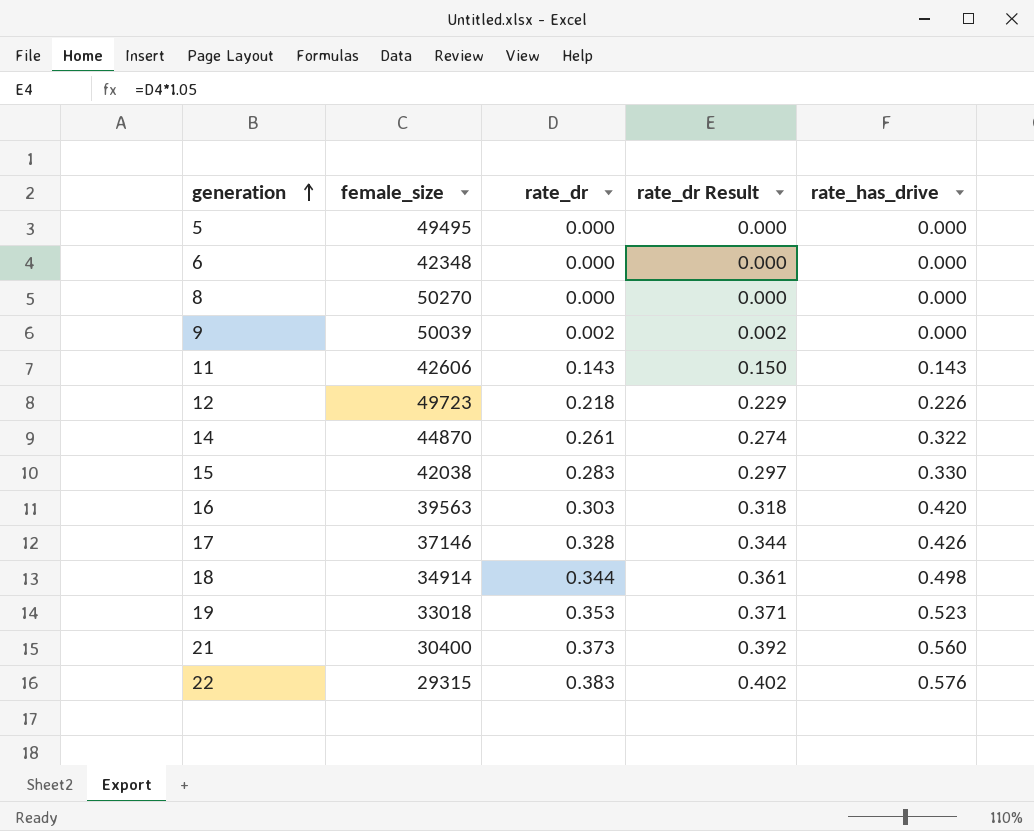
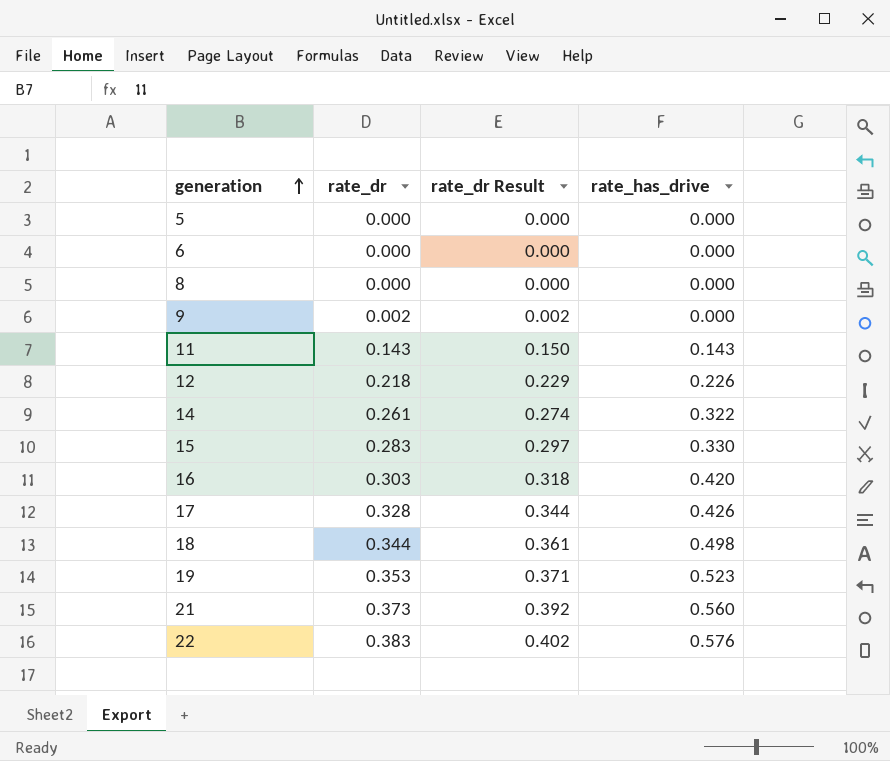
column female_size | position: 2 -> none

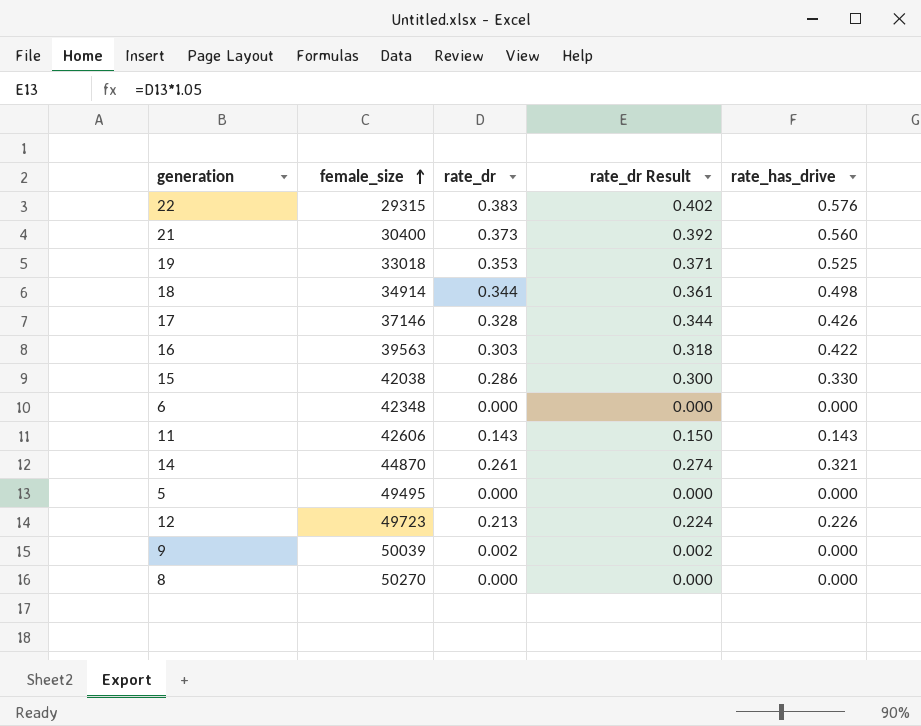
row order: generation ascending -> female_size ascending
column female_size | position: none -> 2
19 | rate_has_drive: 0.523 -> 0.525
16 | rate_has_drive: 0.420 -> 0.422
15 | rate_dr: 0.283 -> 0.286
15 | rate_dr Result: 0.297 -> 0.300
14 | rate_has_drive: 0.322 -> 0.321
12 | rate_dr: 0.218 -> 0.213
12 | rate_dr Result: 0.229 -> 0.224

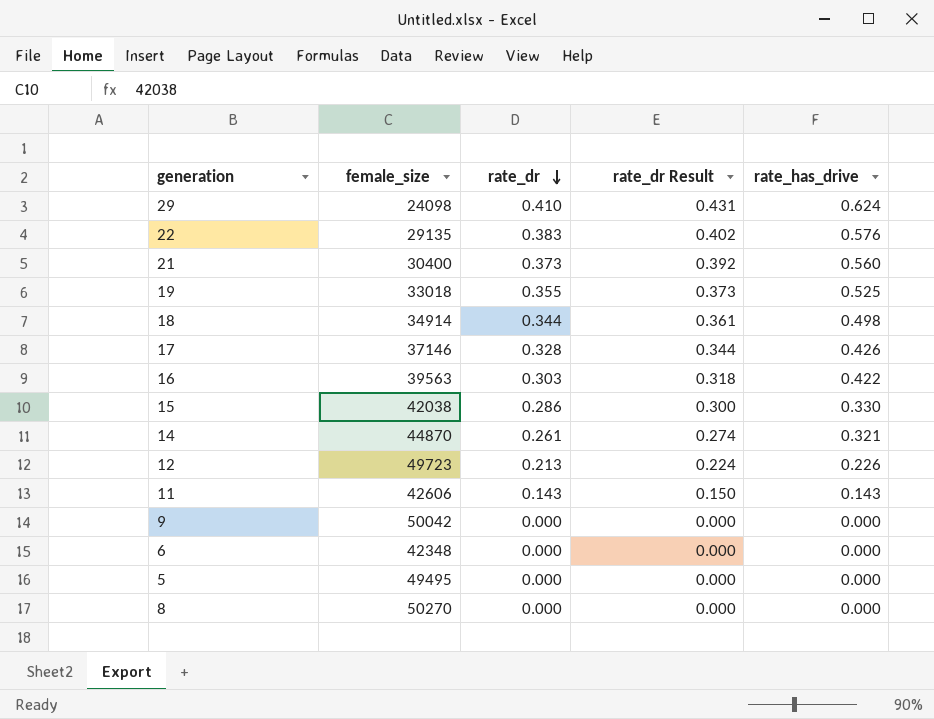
row order: female_size ascending -> rate_dr descending
row 29: none -> 24098 | 0.410 | 0.431 | 0.624
22 | female_size: 29315 -> 29135
19 | rate_dr: 0.353 -> 0.355
19 | rate_dr Result: 0.371 -> 0.373
9 | female_size: 50039 -> 50042
9 | rate_dr: 0.002 -> 0.000
9 | rate_dr Result: 0.002 -> 0.000

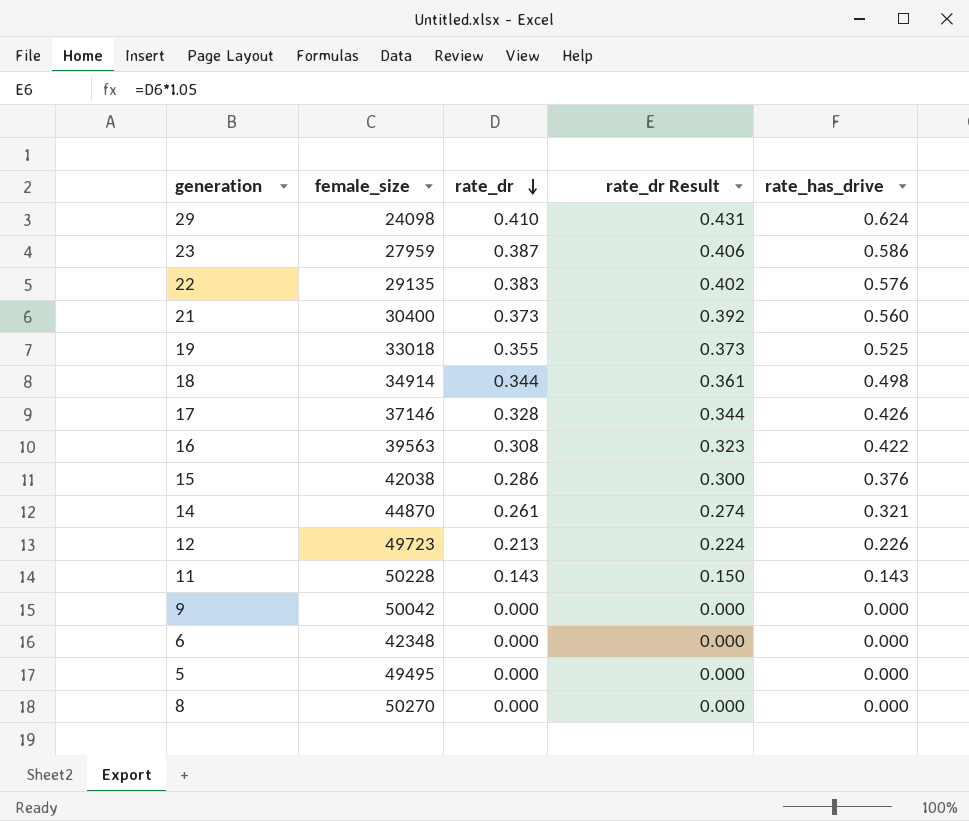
row 23: none -> 27959 | 0.387 | 0.406 | 0.586
16 | rate_dr: 0.303 -> 0.308
16 | rate_dr Result: 0.318 -> 0.323
15 | rate_has_drive: 0.330 -> 0.376
11 | female_size: 42606 -> 50228

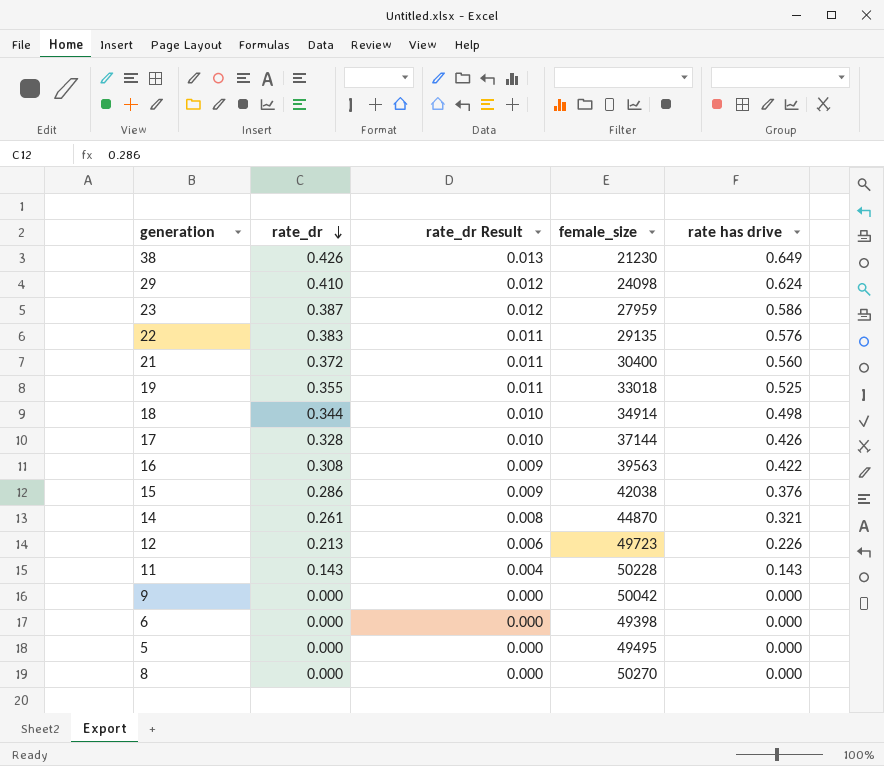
column rate_dr Result | formula: [rate_dr] * 1.05 -> [rate_dr] * 0.03
column female_size | position: 2 -> 4
column name: rate_has_drive -> rate has drive
row 38: none -> 0.426 | 0.013 | 21230 | 0.649
21 | rate_dr: 0.373 -> 0.372
17 | female_size: 37146 -> 37144
6 | female_size: 42348 -> 49398

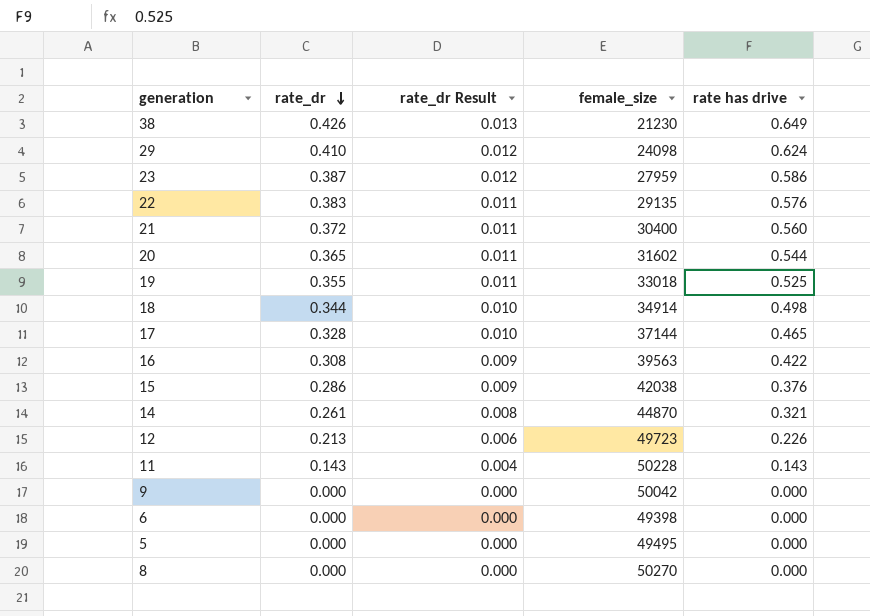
row 20: none -> 0.365 | 0.011 | 31602 | 0.544
17 | rate has drive: 0.426 -> 0.465

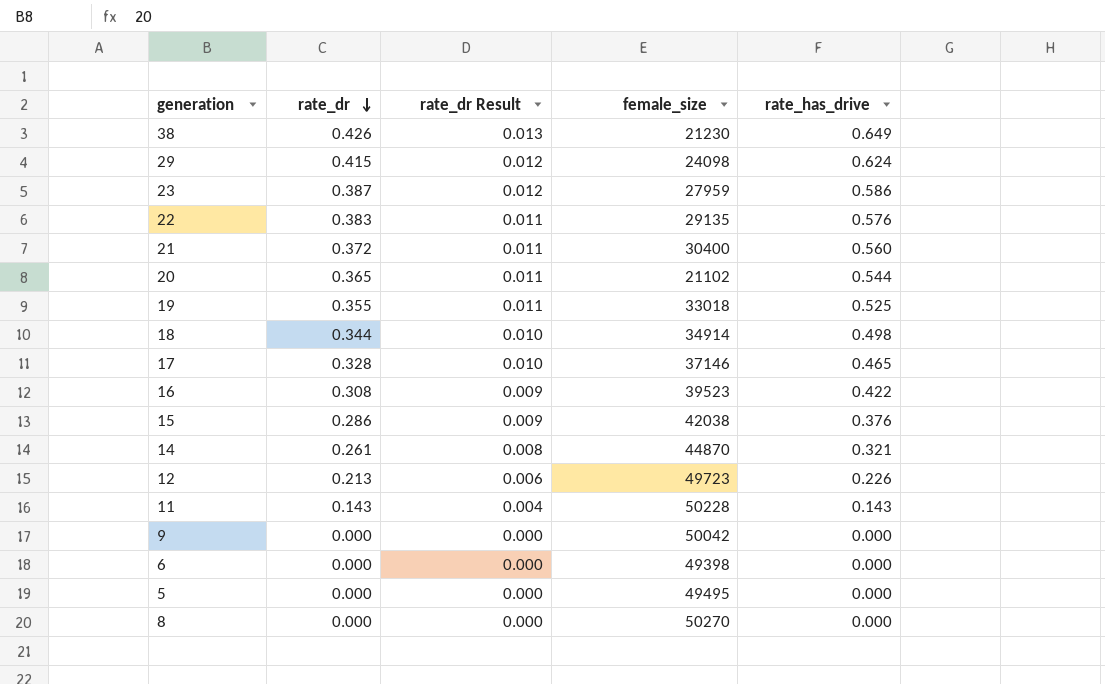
column name: rate has drive -> rate_has_drive
29 | rate_dr: 0.410 -> 0.415
20 | female_size: 31602 -> 21102
17 | female_size: 37144 -> 37146
16 | female_size: 39563 -> 39523

